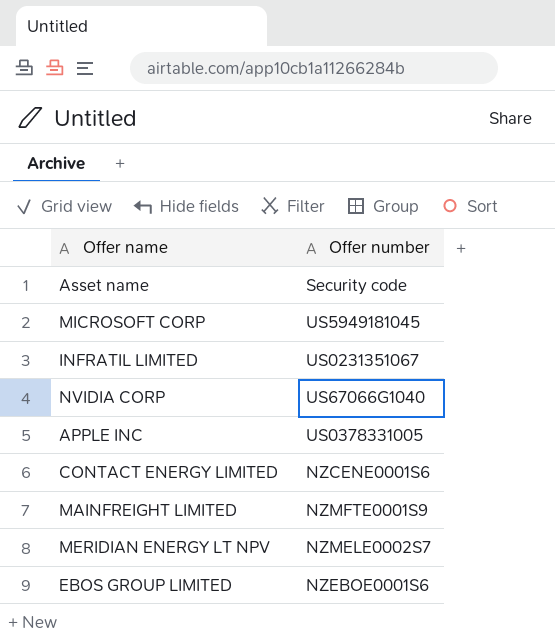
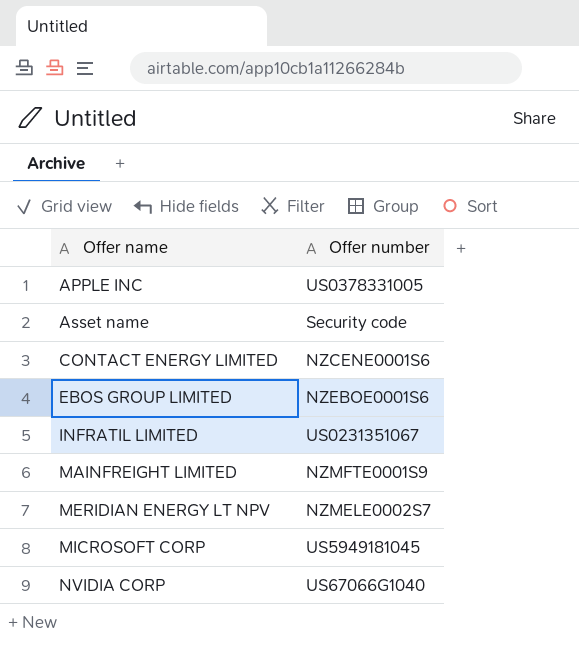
row order: none -> Offer name ascending

